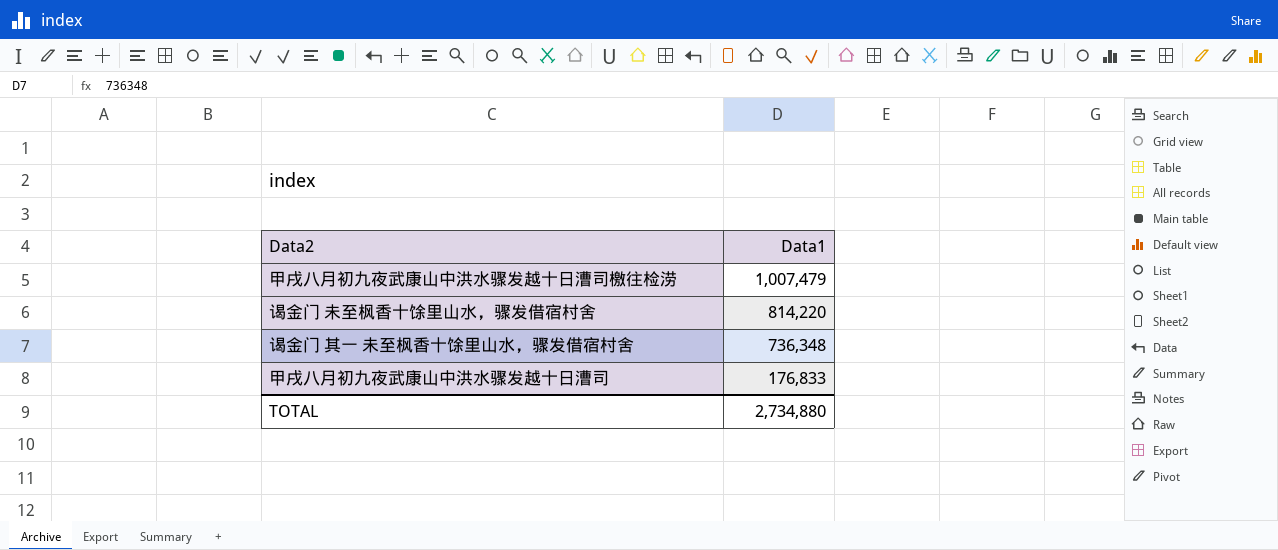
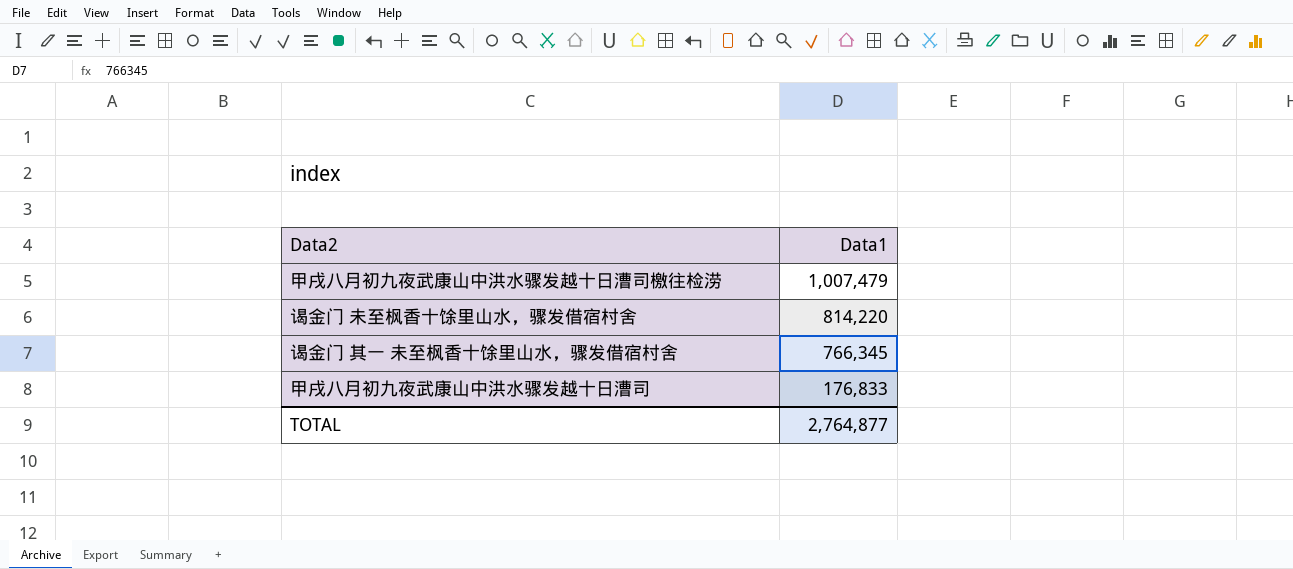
谒金门 其一 未至枫香十馀里山水，骤发借宿村舍 | Data1: 736,348 -> 766,345
TOTAL | Data1: 2,734,880 -> 2,764,877

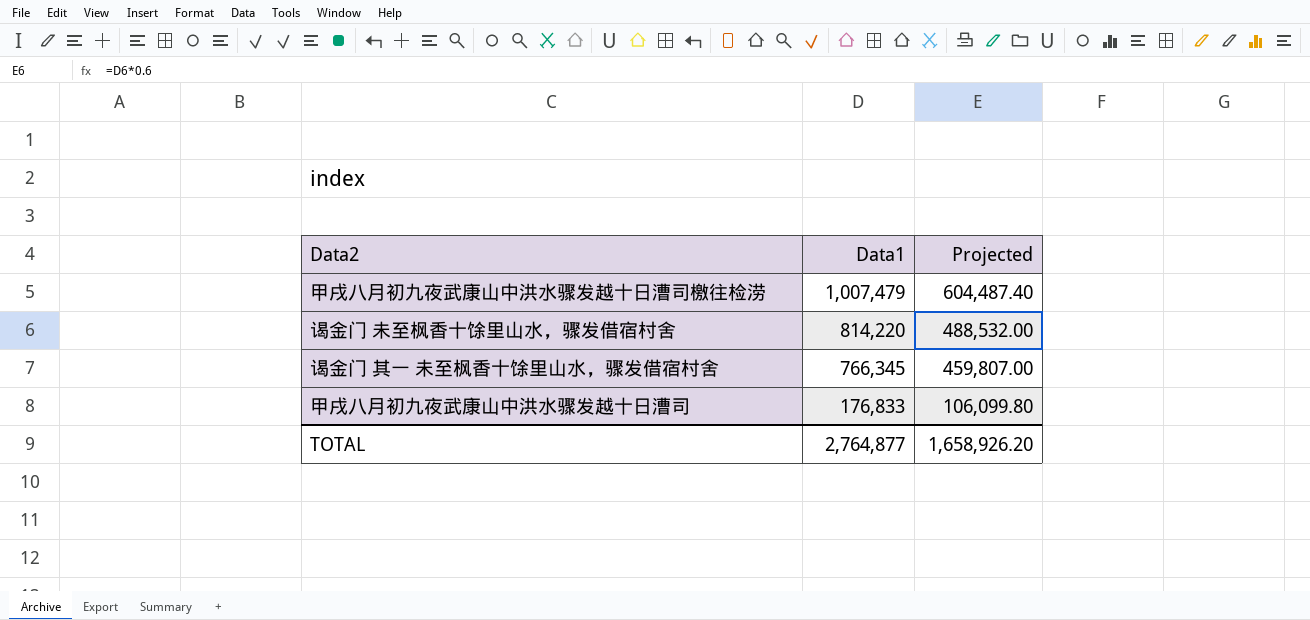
column Projected | formula: none -> [Data1] * 0.6

